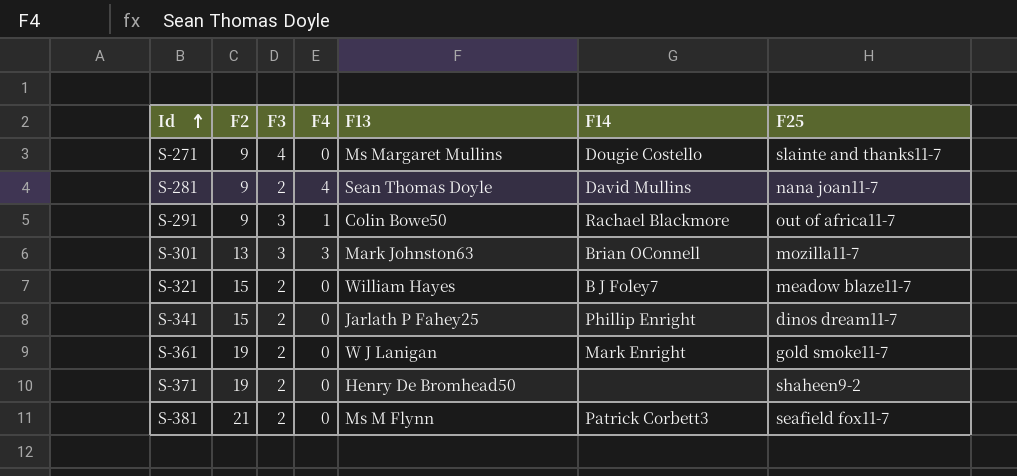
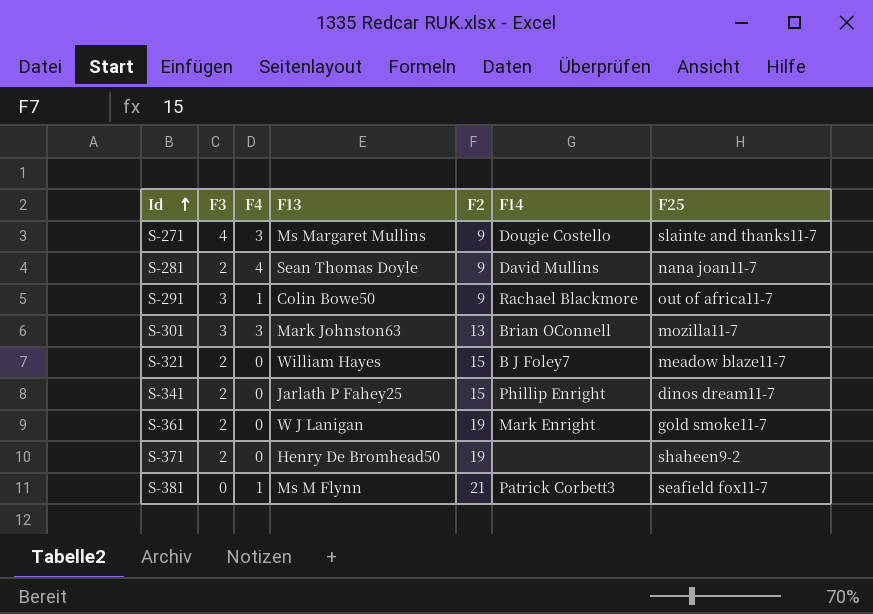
column F2 | position: 2 -> 5
S-271 | F4: 0 -> 3
S-381 | F3: 2 -> 0
S-381 | F4: 0 -> 1

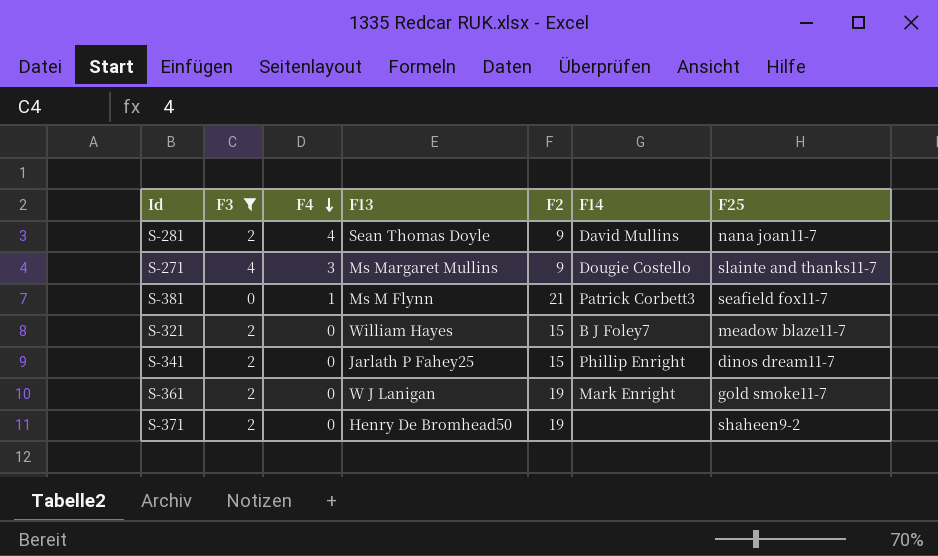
filter: none -> F3 != 3
row order: Id ascending -> F4 descending

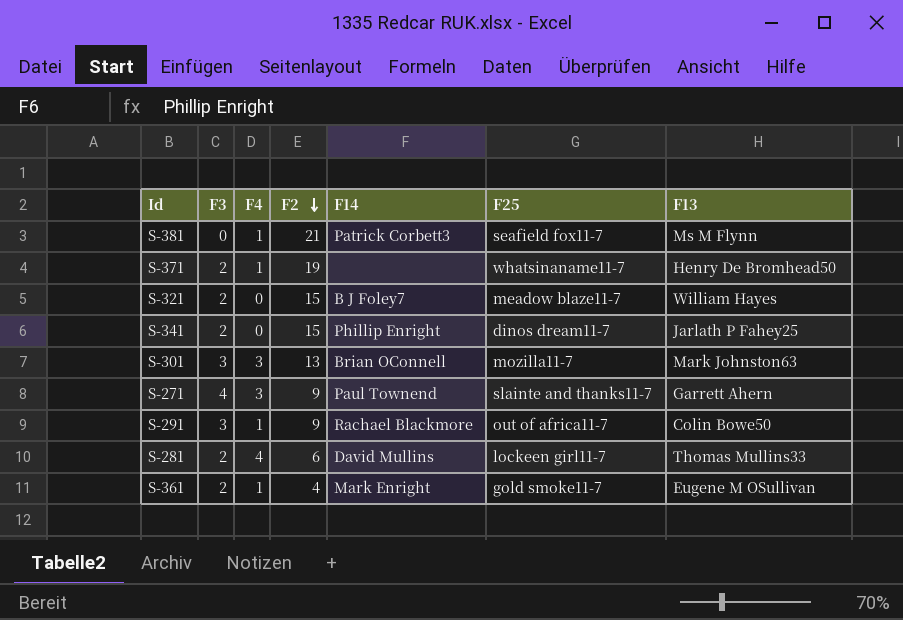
filter: F3 != 3 -> none
row order: F4 descending -> F2 descending
column F13 | position: 4 -> 7
S-371 | F4: 0 -> 1
S-371 | F25: shaheen9-2 -> whatsinaname11-7
S-271 | F14: Dougie Costello -> Paul Townend
S-271 | F13: Ms Margaret Mullins -> Garrett Ahern
S-281 | F2: 9 -> 6
S-281 | F25: nana joan11-7 -> lockeen girl11-7
S-281 | F13: Sean Thomas Doyle -> Thomas Mullins33
S-361 | F4: 0 -> 1
S-361 | F2: 19 -> 4
S-361 | F13: W J Lanigan -> Eugene M OSullivan

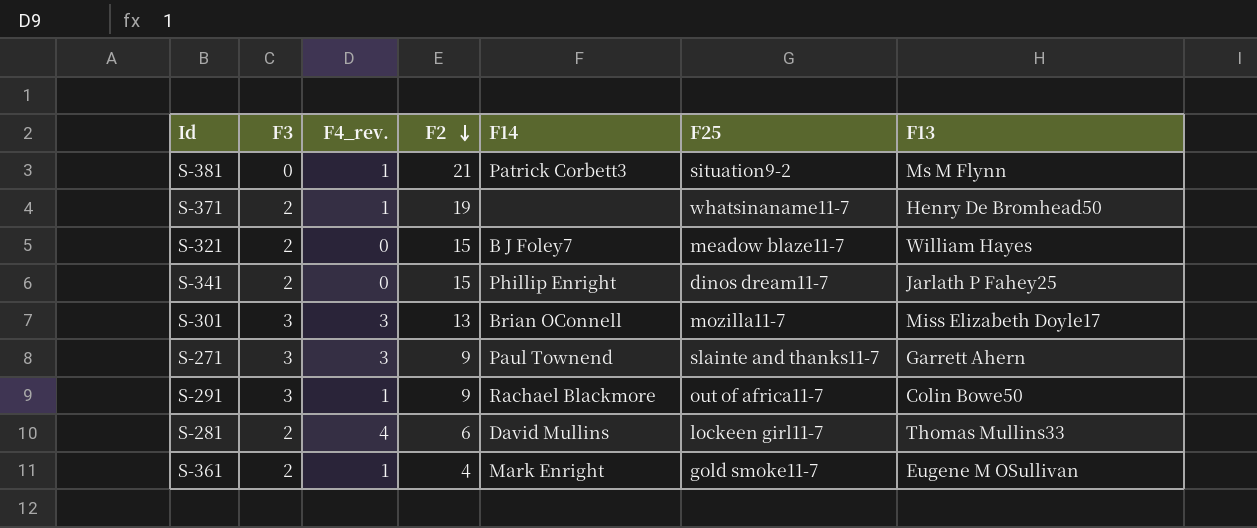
column name: F4 -> F4_rev.
S-381 | F25: seafield fox11-7 -> situation9-2
S-301 | F13: Mark Johnston63 -> Miss Elizabeth Doyle17
S-271 | F3: 4 -> 3

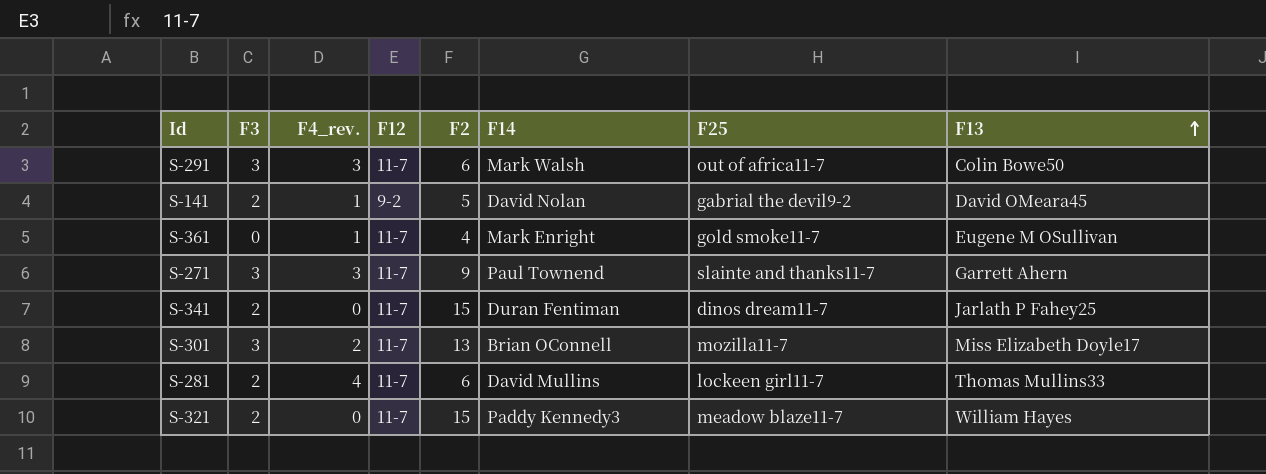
row order: F2 descending -> F13 ascending
column F12 | position: none -> 4
row S-381: 0 | 1 | 21 | Patrick Corbett3 | situation9-2 | Ms M Flynn -> none
row S-371: 2 | 1 | 19 | none | whatsinaname11-7 | Henry De Bromhead50 -> none
S-291 | F4_rev.: 1 -> 3
S-291 | F2: 9 -> 6
S-291 | F14: Rachael Blackmore -> Mark Walsh
row S-141: none -> 2 | 1 | 9-2 | 5 | David Nolan | gabrial the devil9-2 | David OMeara45
S-361 | F3: 2 -> 0
S-341 | F14: Phillip Enright -> Duran Fentiman
S-301 | F4_rev.: 3 -> 2
S-321 | F14: B J Foley7 -> Paddy Kennedy3

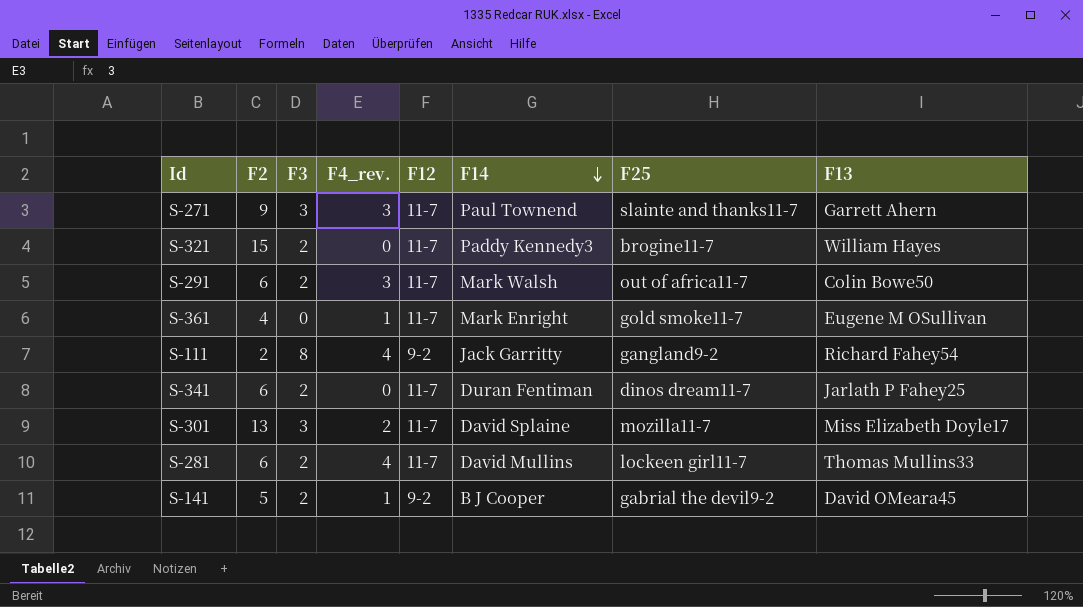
row order: F13 ascending -> F14 descending
column F2 | position: 5 -> 2
S-321 | F25: meadow blaze11-7 -> brogine11-7
S-291 | F3: 3 -> 2
row S-111: none -> 2 | 8 | 4 | 9-2 | Jack Garritty | gangland9-2 | Richard Fahey54
S-341 | F2: 15 -> 6
S-301 | F14: Brian OConnell -> David Splaine
S-141 | F14: David Nolan -> B J Cooper

